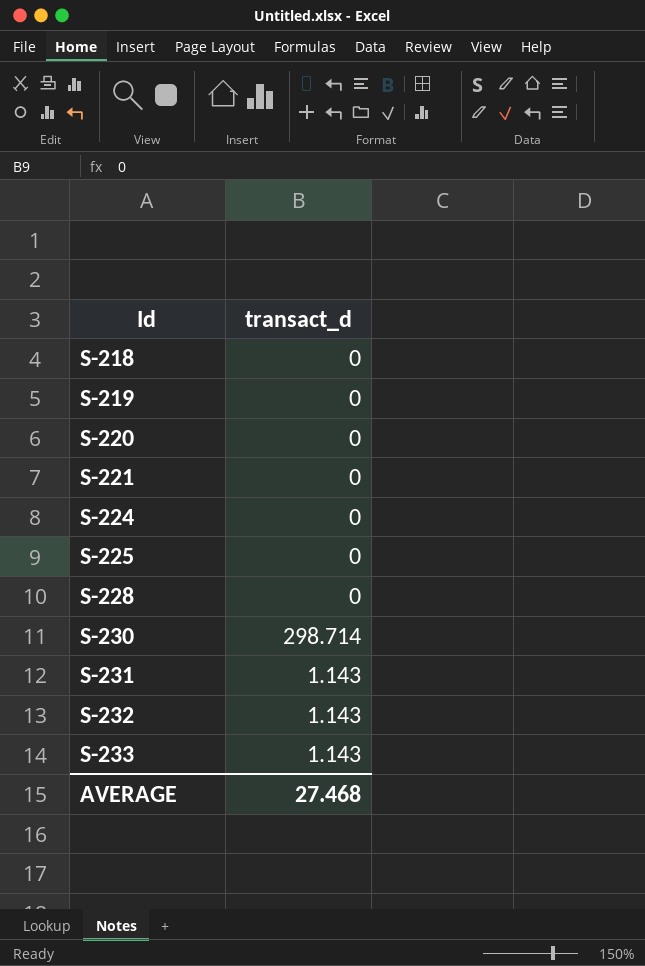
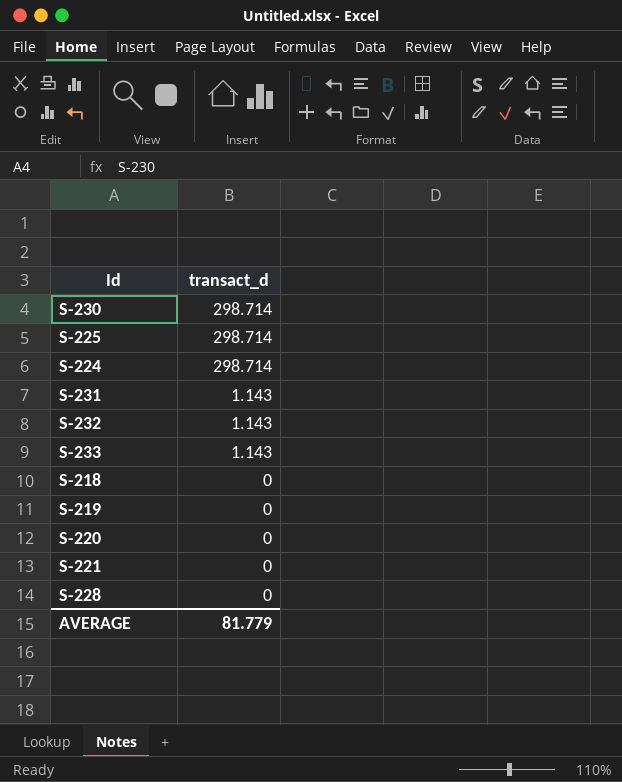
row order: Id ascending -> transact_d descending
S-225 | transact_d: 0 -> 298.714
S-224 | transact_d: 0 -> 298.714
AVERAGE | transact_d: 27.468 -> 81.779

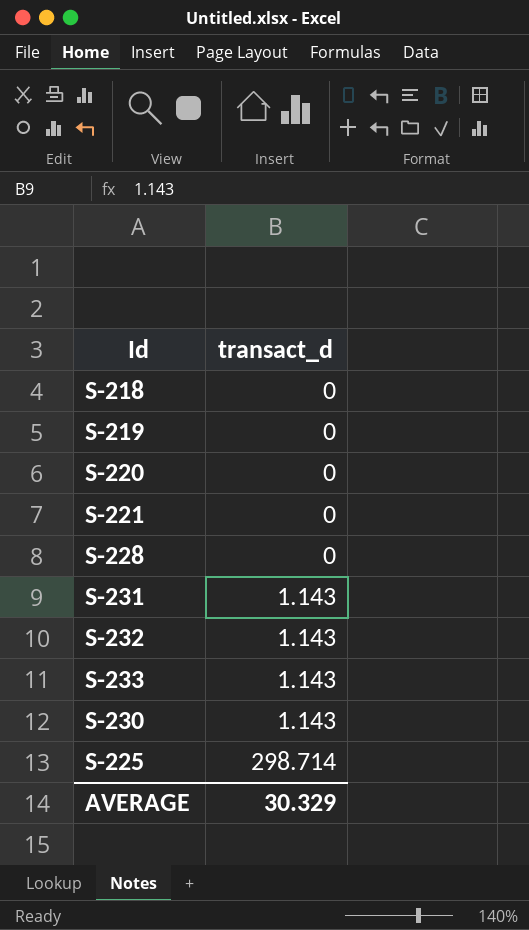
row order: transact_d descending -> transact_d ascending
row S-224: 298.714 -> none
S-230 | transact_d: 298.714 -> 1.143
AVERAGE | transact_d: 81.779 -> 30.329

